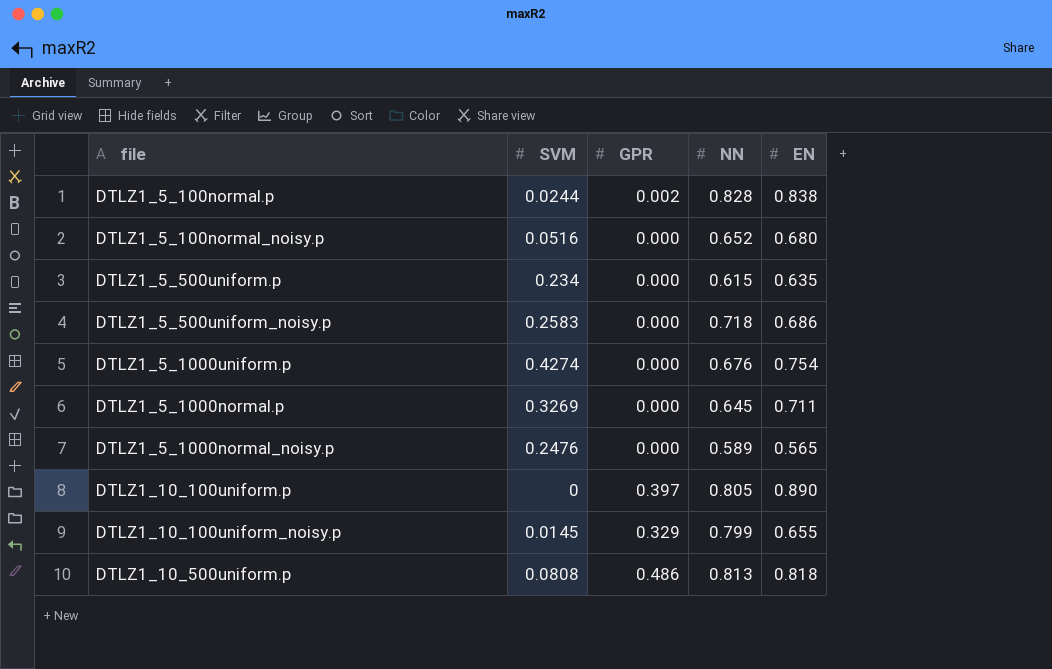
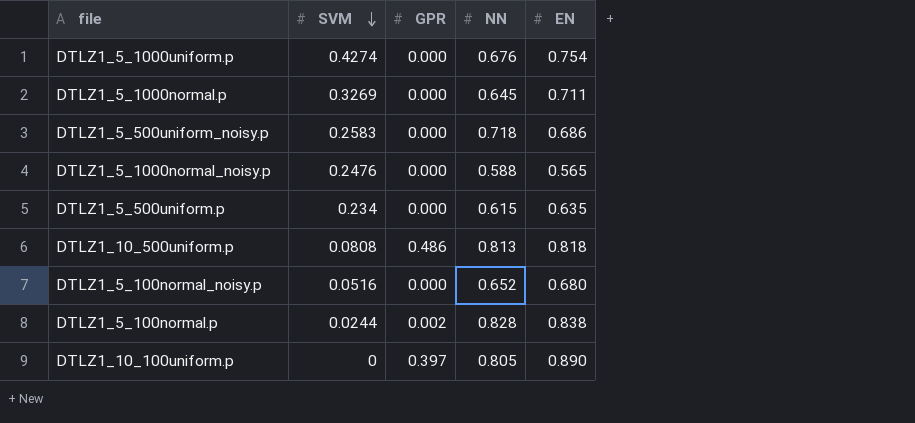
row order: none -> SVM descending
row DTLZ1_10_100uniform_noisy.p: 0.0145 | 0.329 | 0.799 | 0.655 -> none
DTLZ1_5_1000normal_noisy.p | NN: 0.589 -> 0.588

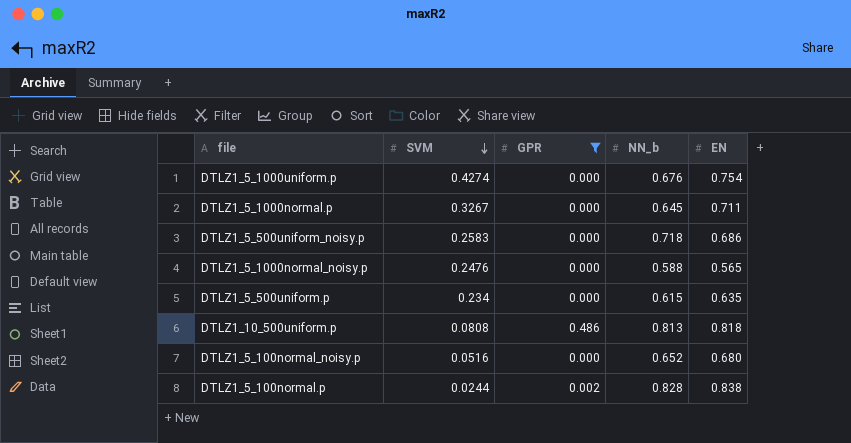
filter: none -> GPR != 0.397
column name: NN -> NN_b
DTLZ1_5_1000normal.p | SVM: 0.3269 -> 0.3267

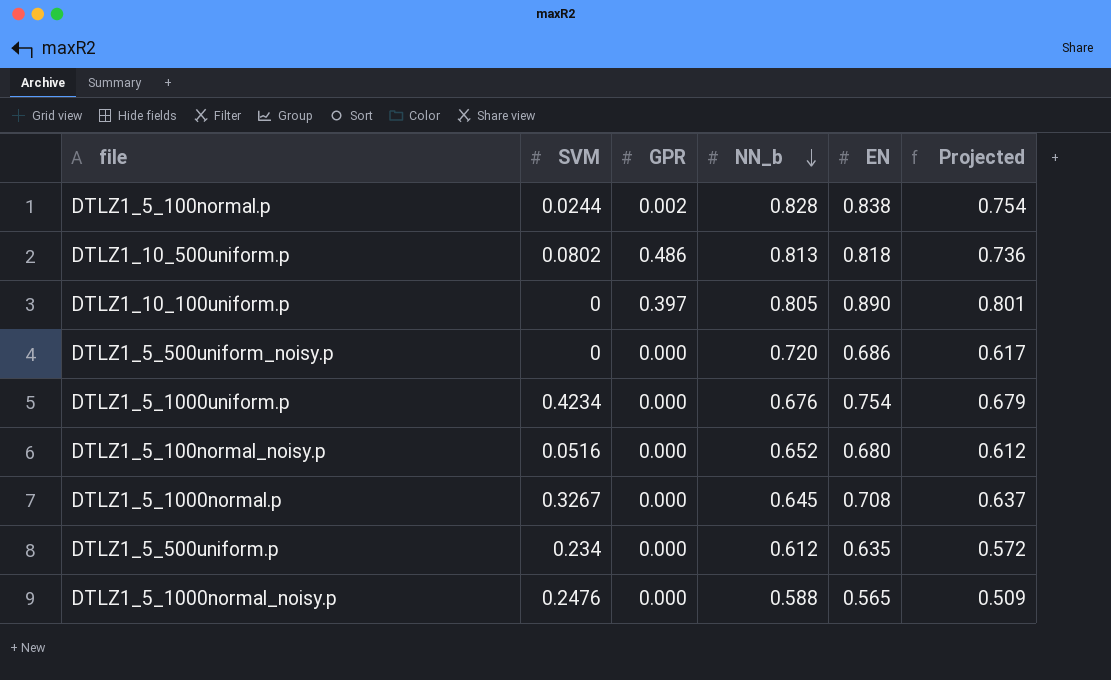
filter: GPR != 0.397 -> none
row order: SVM descending -> NN_b descending
column Projected | formula: none -> [EN] * 0.9
DTLZ1_10_500uniform.p | SVM: 0.0808 -> 0.0802
DTLZ1_5_500uniform_noisy.p | SVM: 0.2583 -> 0
DTLZ1_5_500uniform_noisy.p | NN_b: 0.718 -> 0.720
DTLZ1_5_1000uniform.p | SVM: 0.4274 -> 0.4234
DTLZ1_5_1000normal.p | EN: 0.711 -> 0.708
DTLZ1_5_500uniform.p | NN_b: 0.615 -> 0.612

